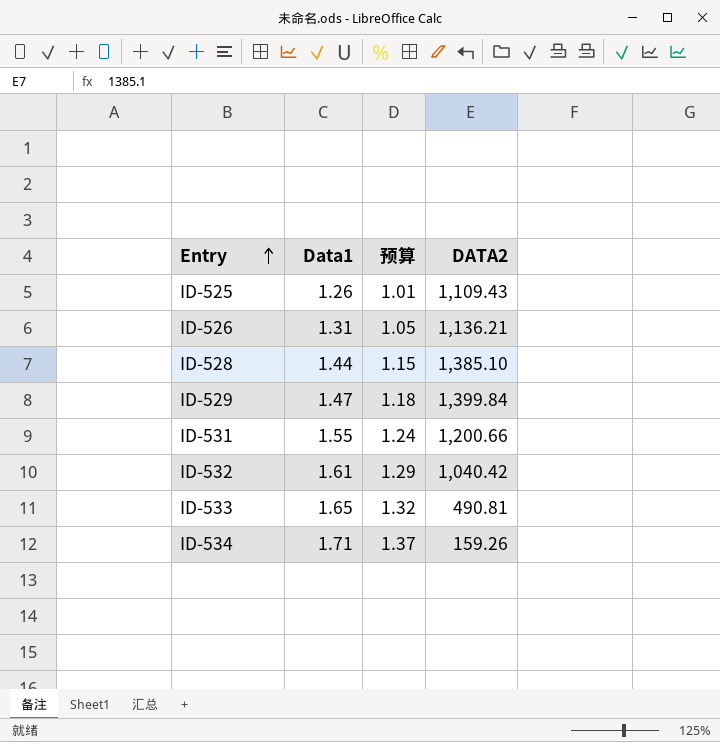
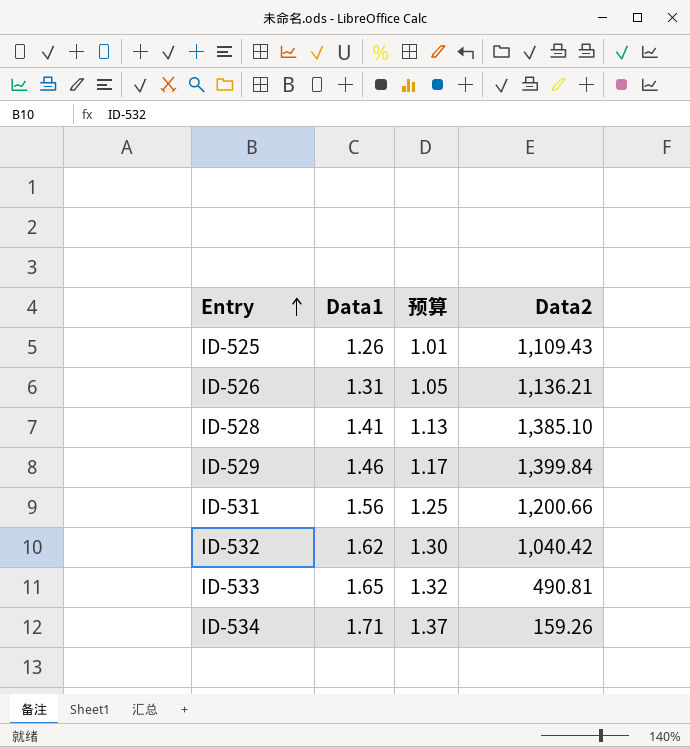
column name: DATA2 -> Data2
ID-528 | Data1: 1.44 -> 1.41
ID-528 | 预算: 1.15 -> 1.13
ID-529 | Data1: 1.47 -> 1.46
ID-529 | 预算: 1.18 -> 1.17
ID-531 | Data1: 1.55 -> 1.56
ID-531 | 预算: 1.24 -> 1.25
ID-532 | Data1: 1.61 -> 1.62
ID-532 | 预算: 1.29 -> 1.30

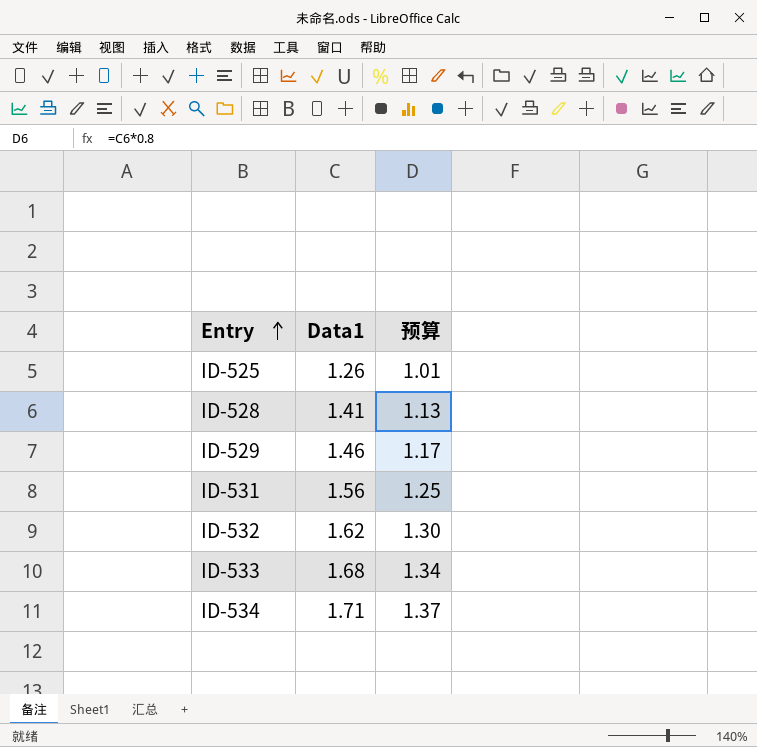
column Data2 | position: 4 -> none
row ID-526: 1.31 | 1.05 | 1,136.21 -> none
ID-533 | Data1: 1.65 -> 1.68
ID-533 | 预算: 1.32 -> 1.34

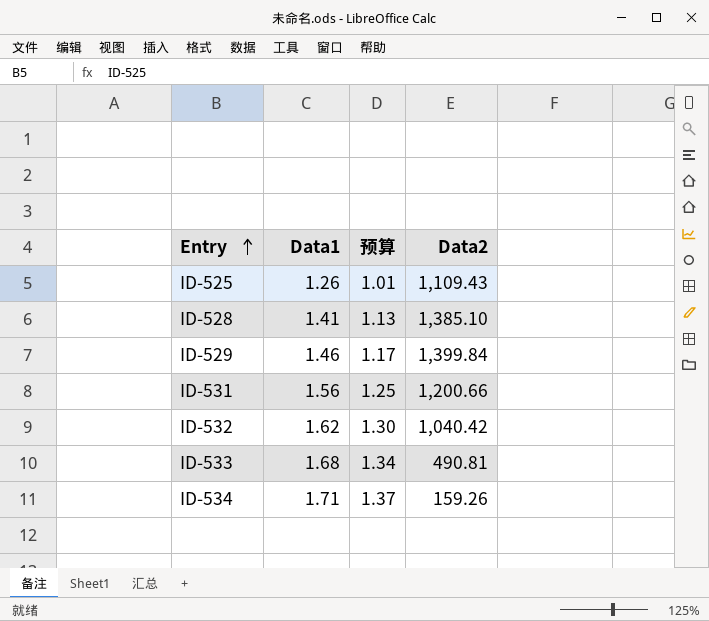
column Data2 | position: none -> 4

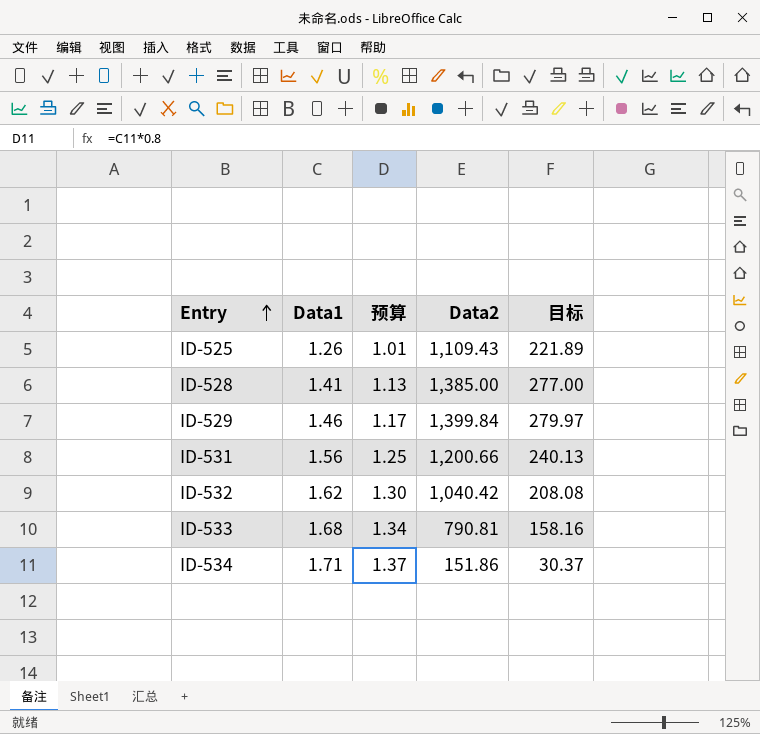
column 目标 | formula: none -> [Data2] * 0.2
ID-528 | Data2: 1,385.10 -> 1,385.00
ID-533 | Data2: 490.81 -> 790.81
ID-534 | Data2: 159.26 -> 151.86

